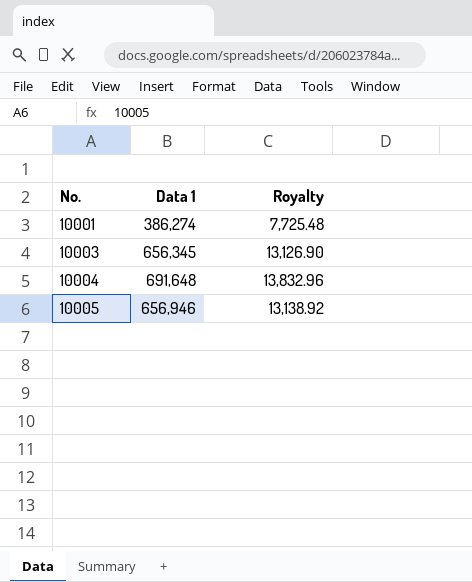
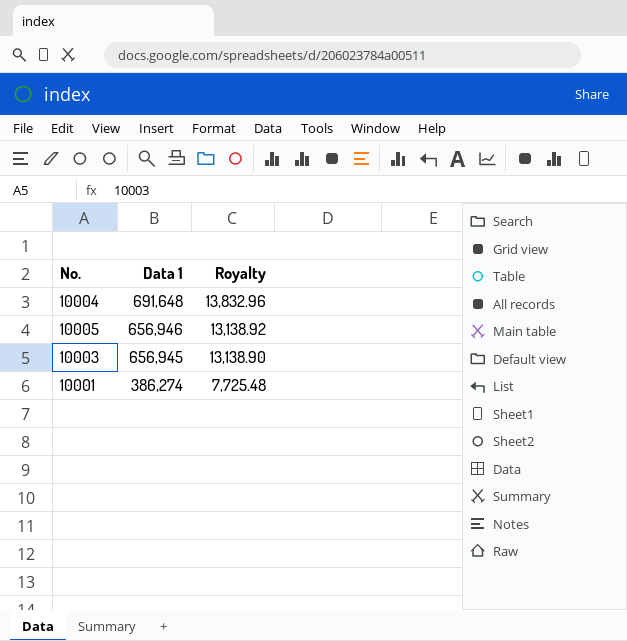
row order: No. ascending -> Data 1 descending
10003 | Data 1: 656,345 -> 656,945
10003 | Royalty: 13,126.90 -> 13,138.90

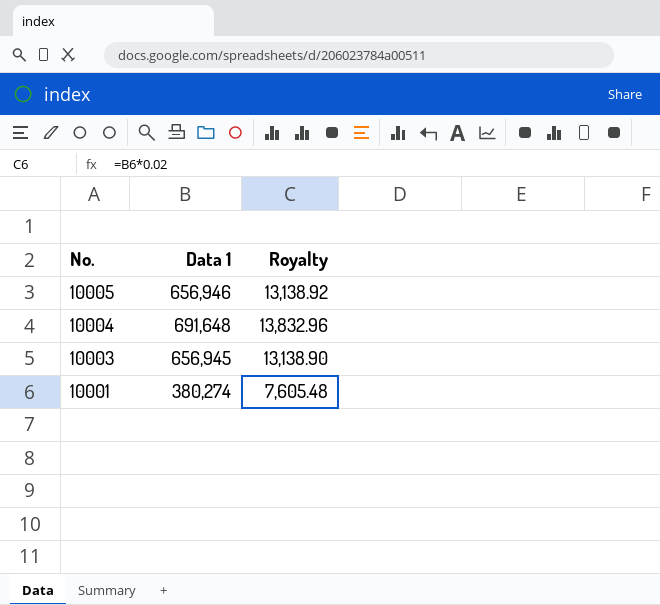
row order: Data 1 descending -> No. descending
10001 | Data 1: 386,274 -> 380,274
10001 | Royalty: 7,725.48 -> 7,605.48

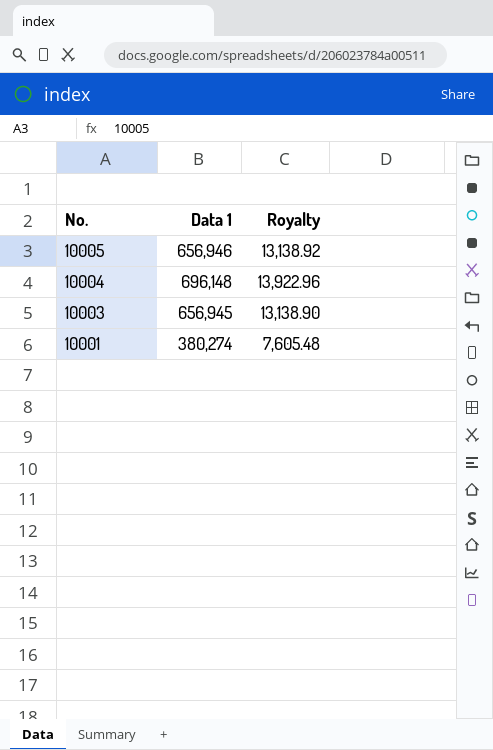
10004 | Data 1: 691,648 -> 696,148
10004 | Royalty: 13,832.96 -> 13,922.96

